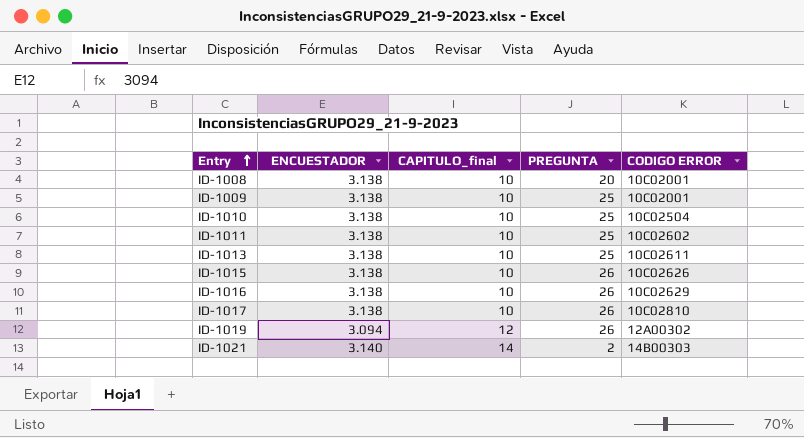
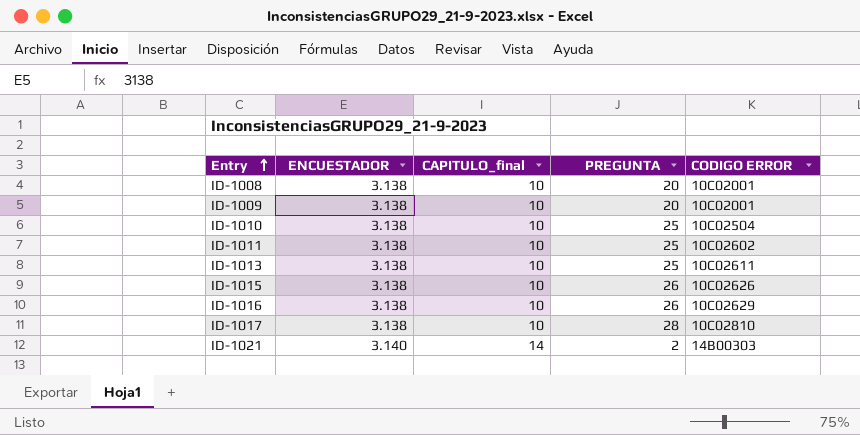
row ID-1019: 3.094 | 12 | 26 | 12A00302 -> none
ID-1009 | PREGUNTA: 25 -> 20
ID-1017 | PREGUNTA: 26 -> 28

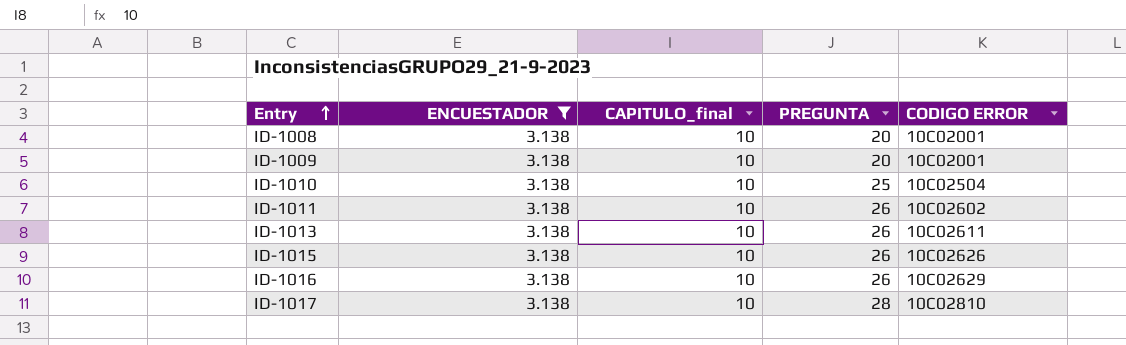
filter: none -> ENCUESTADOR = 3.138
ID-1011 | PREGUNTA: 25 -> 26
ID-1013 | PREGUNTA: 25 -> 26

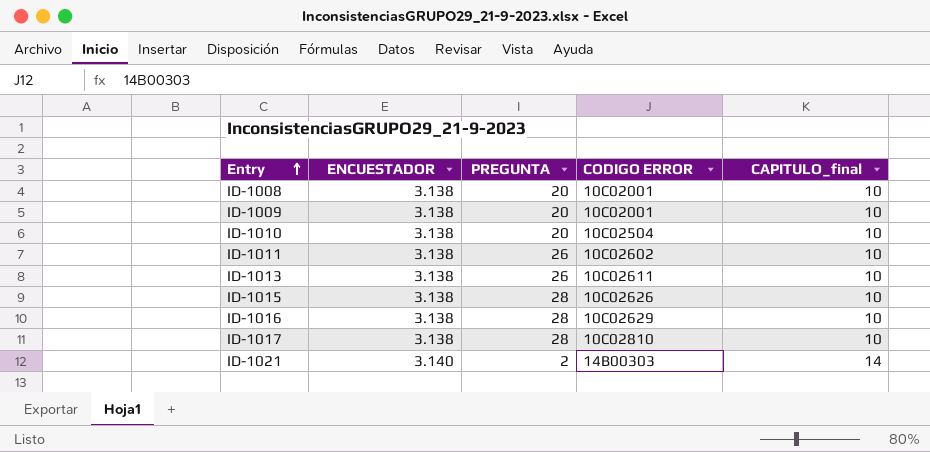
filter: ENCUESTADOR = 3.138 -> none
column CAPITULO_final | position: 3 -> 5
ID-1010 | PREGUNTA: 25 -> 20
ID-1015 | PREGUNTA: 26 -> 28
ID-1016 | PREGUNTA: 26 -> 28

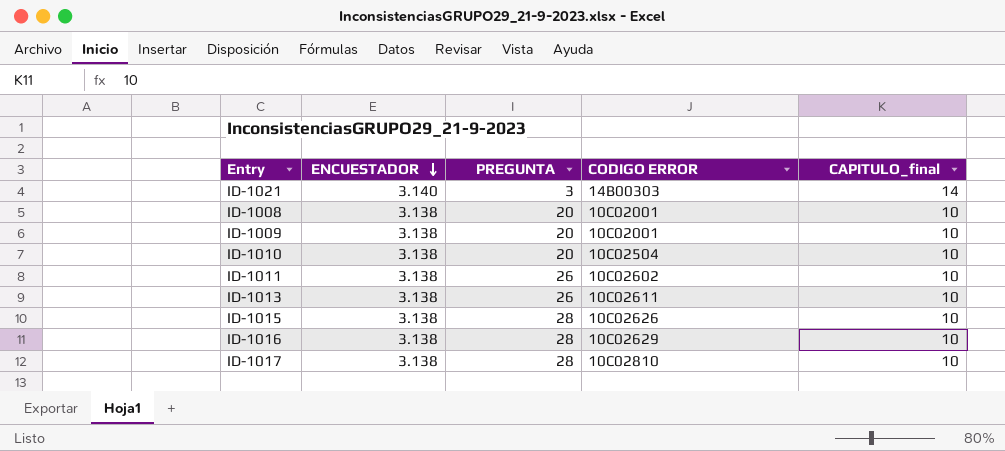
row order: Entry ascending -> ENCUESTADOR descending
ID-1021 | PREGUNTA: 2 -> 3

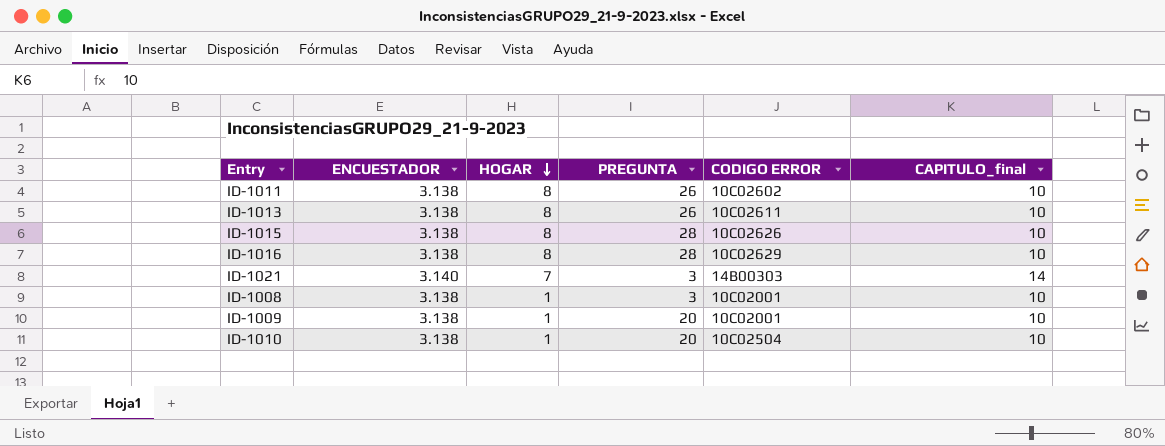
row order: ENCUESTADOR descending -> HOGAR descending
column HOGAR | position: none -> 3
row ID-1017: 3.138 | 28 | 10C02810 | 10 -> none
ID-1008 | PREGUNTA: 20 -> 3

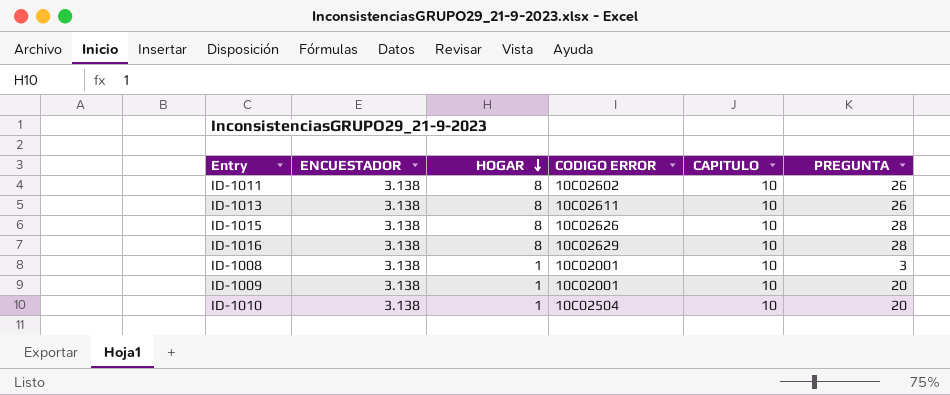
column name: CAPITULO_final -> CAPITULO
column PREGUNTA | position: 4 -> 6
row ID-1021: 3.140 | 7 | 3 | 14B00303 | 14 -> none

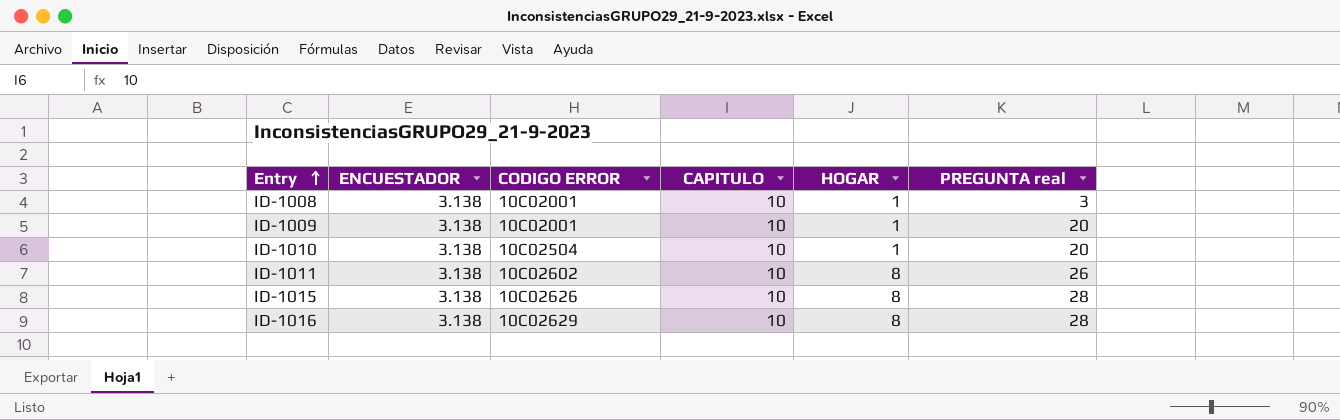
row order: HOGAR descending -> Entry ascending
column HOGAR | position: 3 -> 5
column name: PREGUNTA -> PREGUNTA real
row ID-1013: 3.138 | 8 | 10C02611 | 10 | 26 -> none

